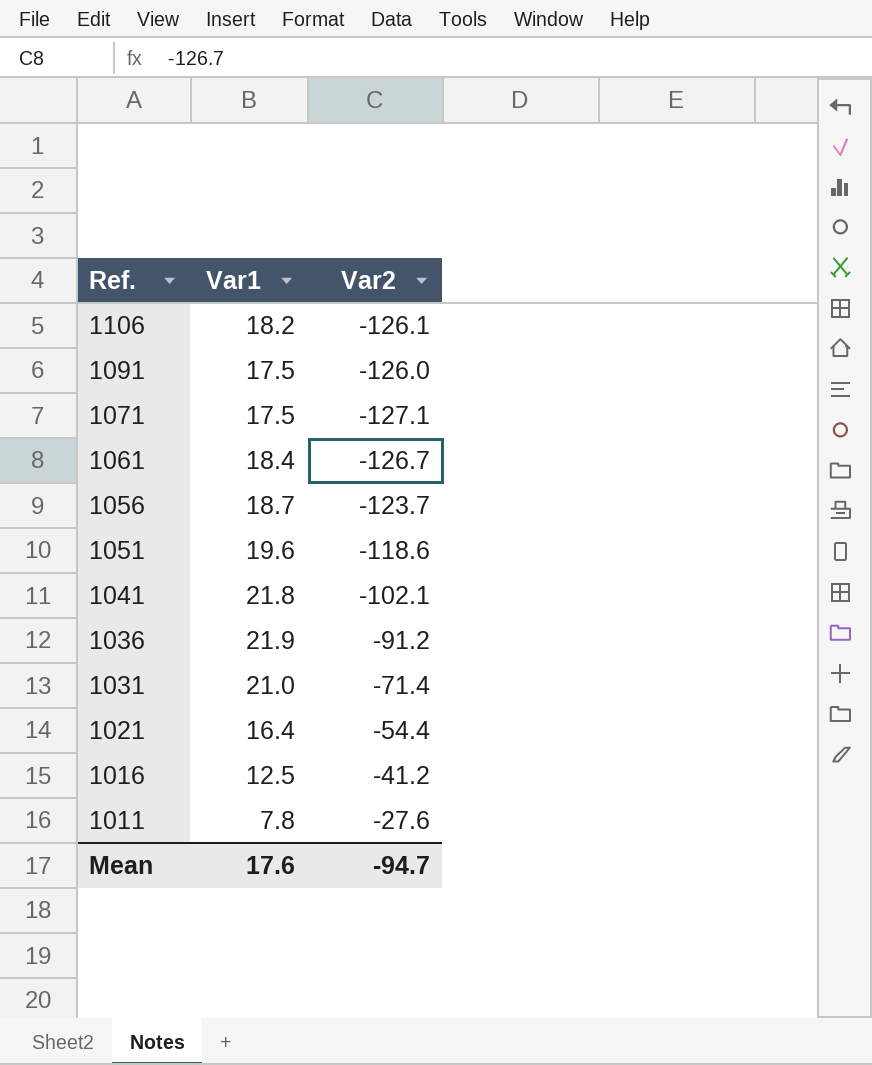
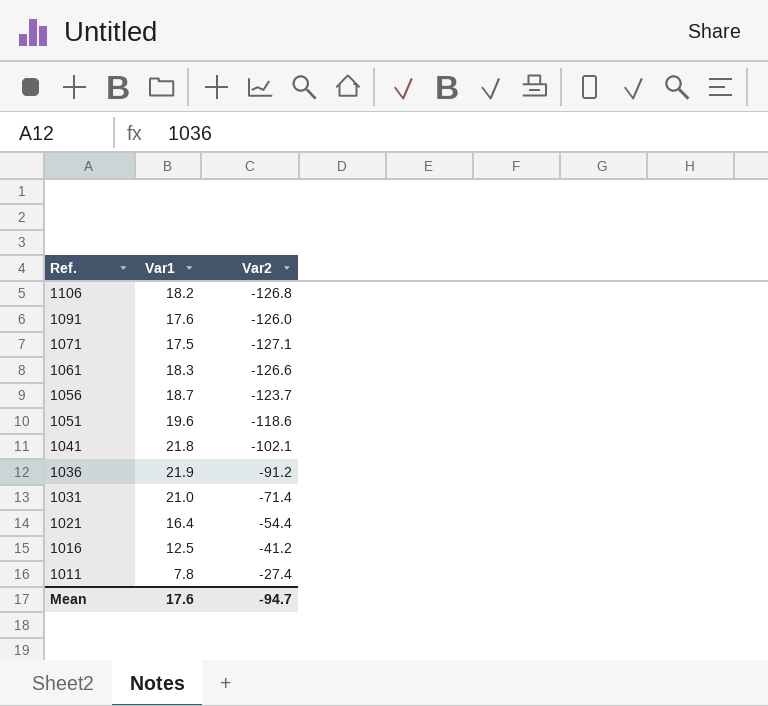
1106 | Var2: -126.1 -> -126.8
1091 | Var1: 17.5 -> 17.6
1061 | Var1: 18.4 -> 18.3
1061 | Var2: -126.7 -> -126.6
1011 | Var2: -27.6 -> -27.4

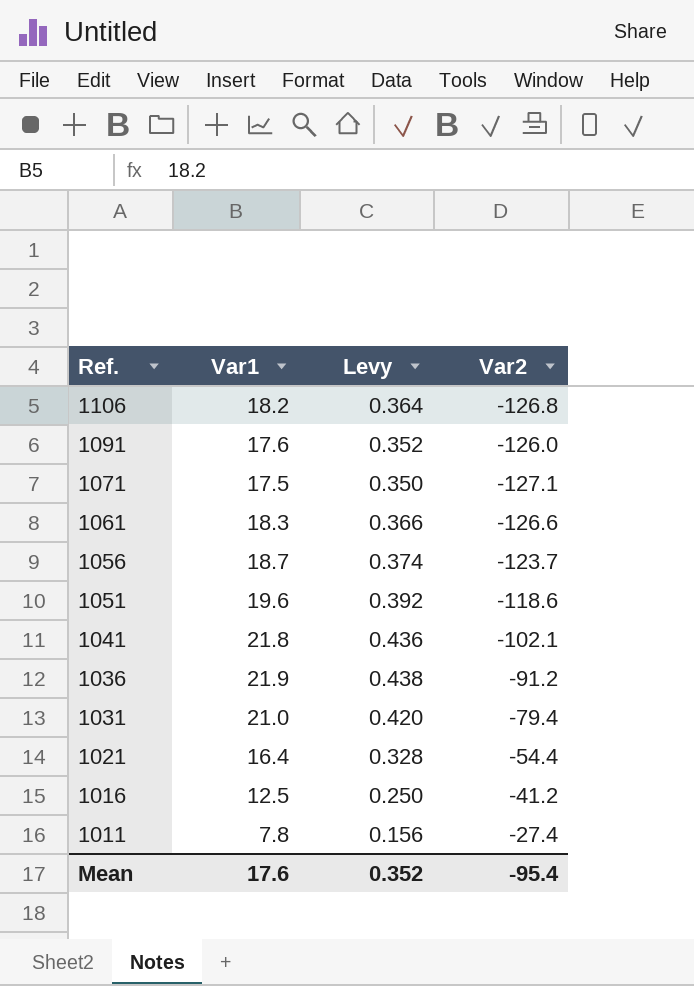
column Levy | formula: none -> [Var1] * 0.02
1031 | Var2: -71.4 -> -79.4
Mean | Var2: -94.7 -> -95.4

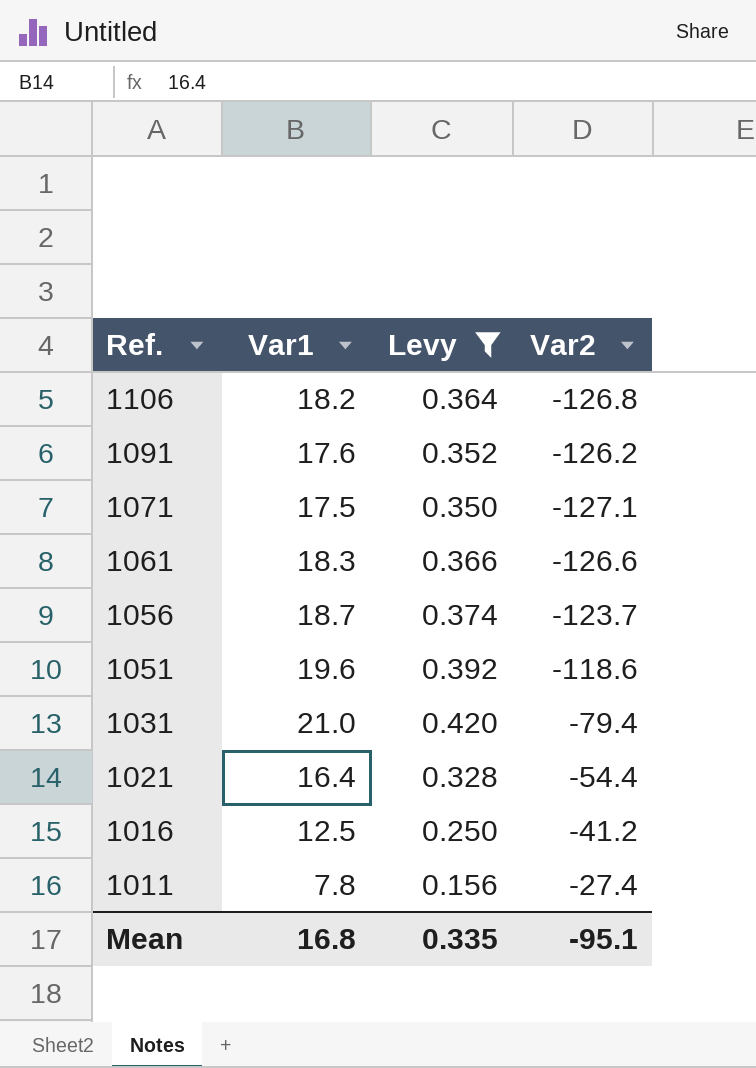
filter: none -> Levy <= 0.420
1091 | Var2: -126.0 -> -126.2
Mean | Var1: 17.6 -> 16.8
Mean | Levy: 0.352 -> 0.335
Mean | Var2: -95.4 -> -95.1

